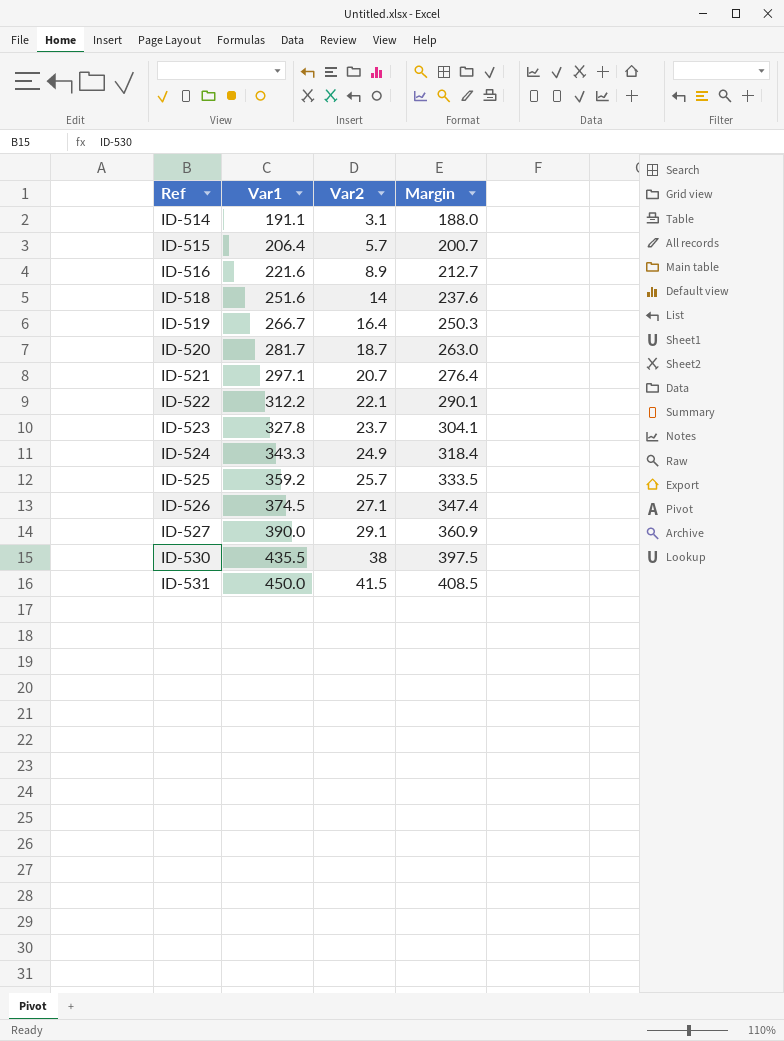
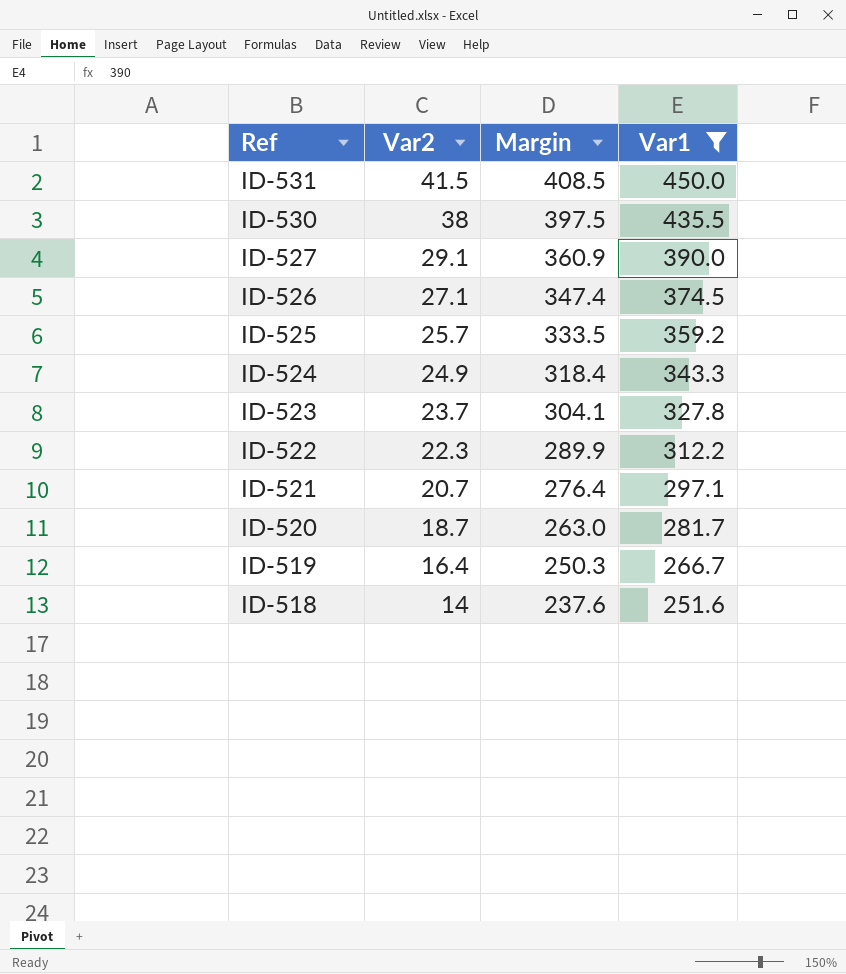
filter: none -> Var1 >= 251.6
row order: Ref ascending -> Ref descending
column Var1 | position: 2 -> 4
ID-522 | Var2: 22.1 -> 22.3
ID-522 | Margin: 290.1 -> 289.9

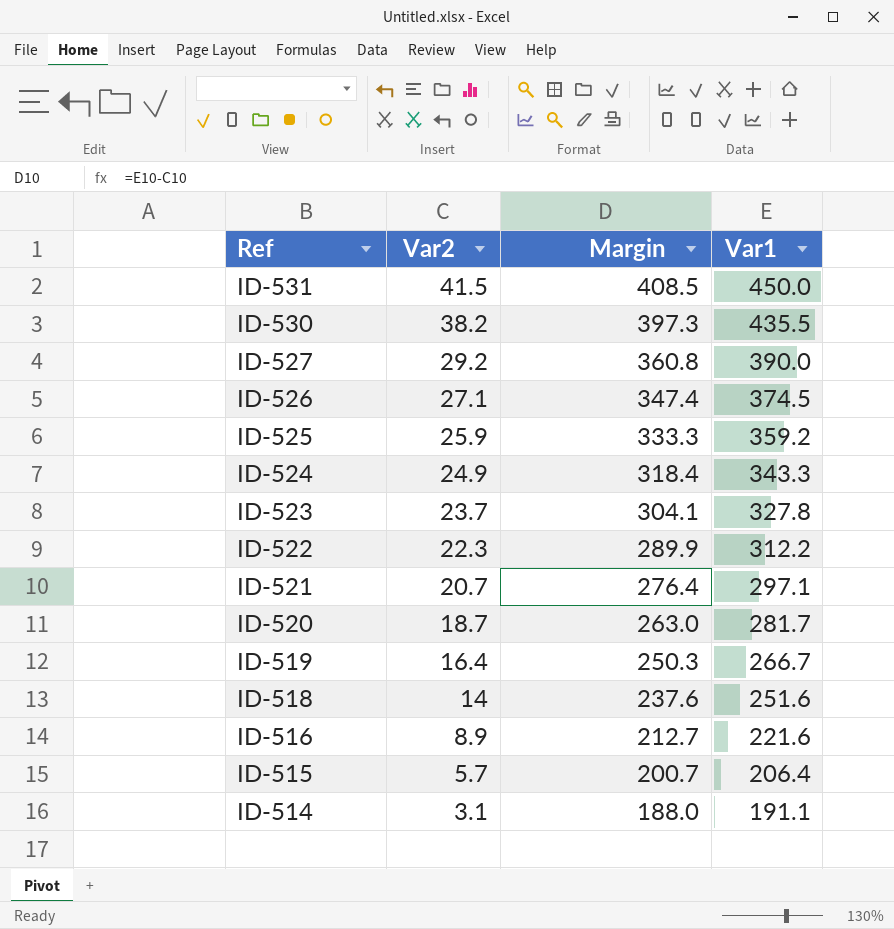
filter: Var1 >= 251.6 -> none
ID-530 | Var2: 38 -> 38.2
ID-530 | Margin: 397.5 -> 397.3
ID-527 | Var2: 29.1 -> 29.2
ID-527 | Margin: 360.9 -> 360.8
ID-525 | Var2: 25.7 -> 25.9
ID-525 | Margin: 333.5 -> 333.3

